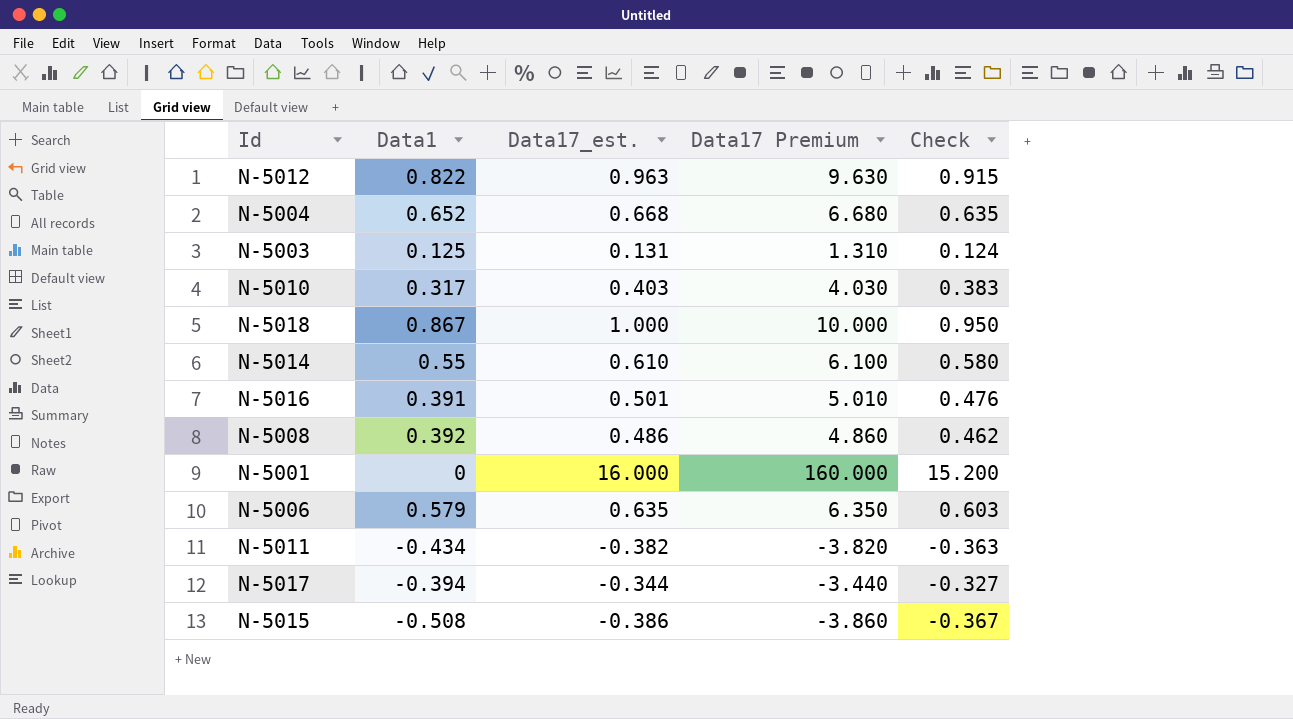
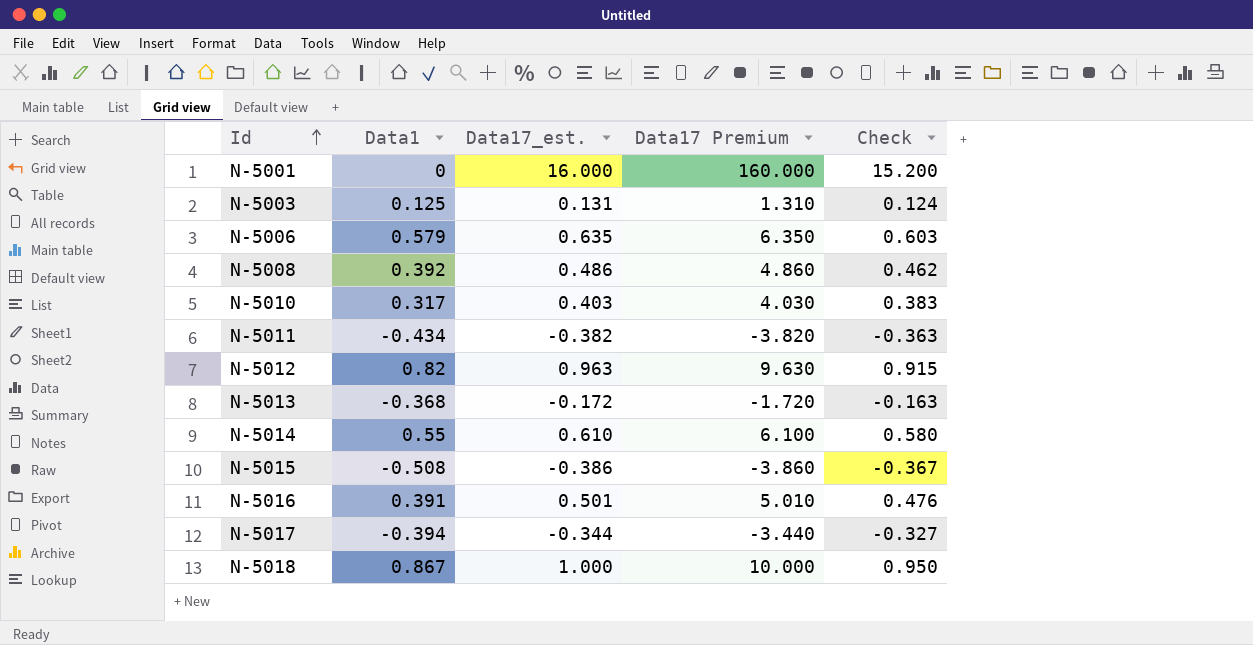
row order: none -> Id ascending
row N-5004: 0.652 | 0.668 | 6.680 | 0.635 -> none
N-5012 | Data1: 0.822 -> 0.82
row N-5013: none -> -0.368 | -0.172 | -1.720 | -0.163

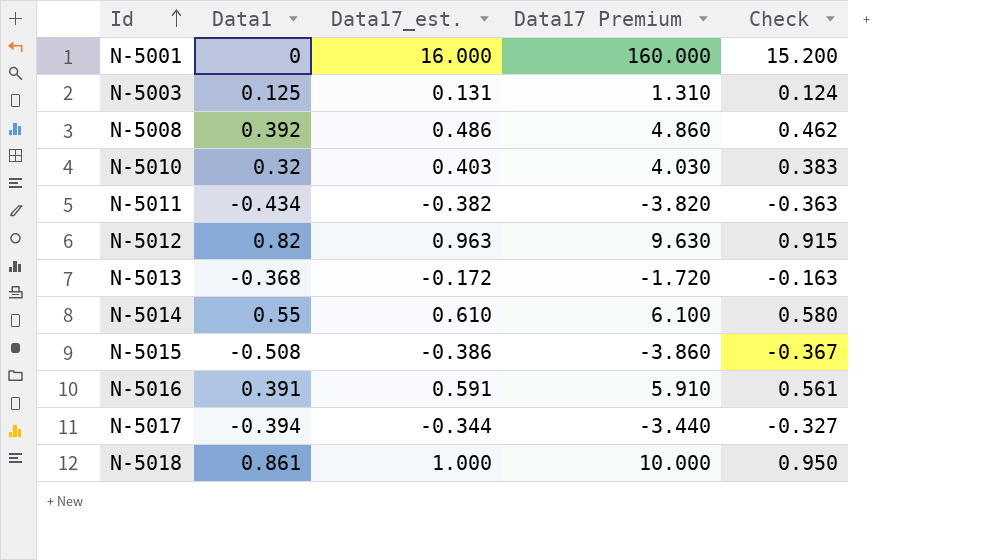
row N-5006: 0.579 | 0.635 | 6.350 | 0.603 -> none
N-5010 | Data1: 0.317 -> 0.32
N-5016 | Data17_est.: 0.501 -> 0.591
N-5016 | Data17 Premium: 5.010 -> 5.910
N-5016 | Check: 0.476 -> 0.561
N-5018 | Data1: 0.867 -> 0.861

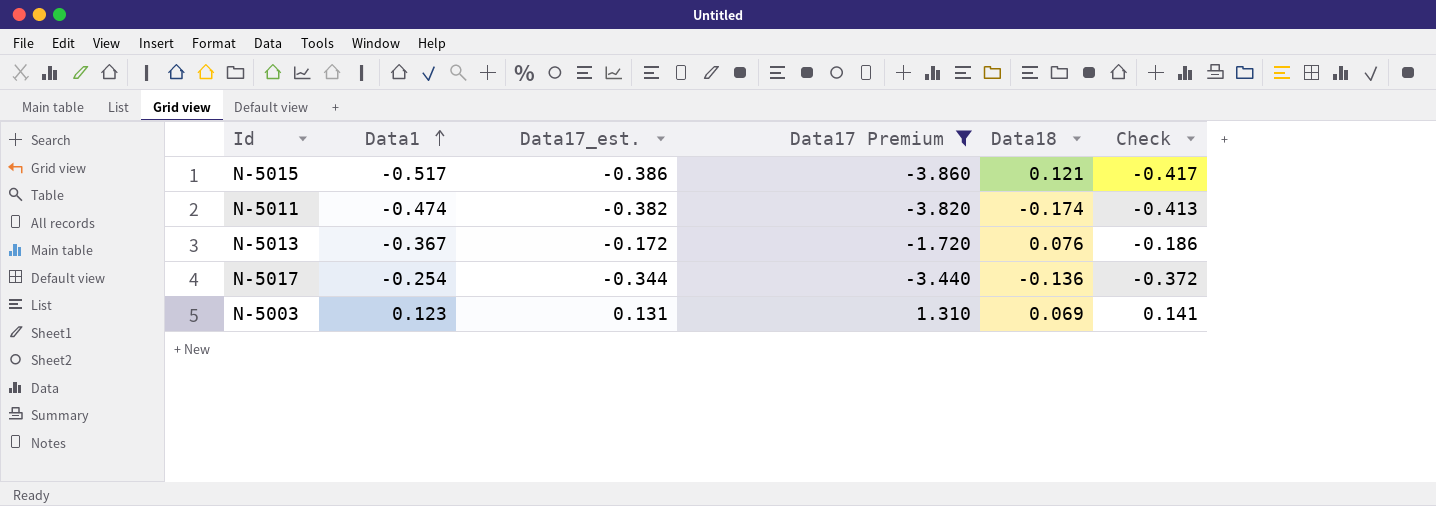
filter: none -> Data17 Premium <= 1.310
row order: Id ascending -> Data1 ascending
column Data18 | position: none -> 5
column Check | formula: [Data17_est.] * 0.95 -> [Data17_est.] * 1.08
N-5015 | Data1: -0.508 -> -0.517
N-5011 | Data1: -0.434 -> -0.474
N-5013 | Data1: -0.368 -> -0.367
N-5017 | Data1: -0.394 -> -0.254
N-5003 | Data1: 0.125 -> 0.123

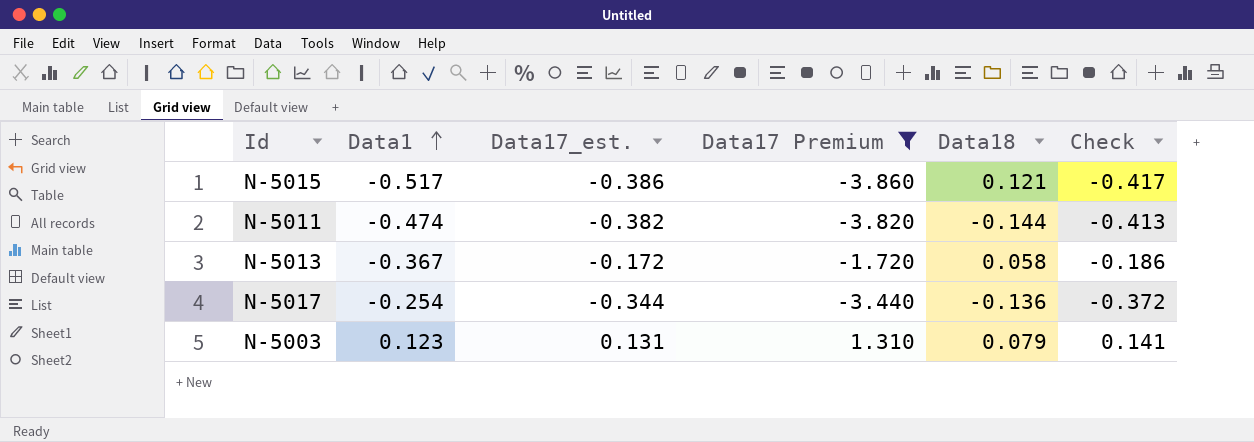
N-5011 | Data18: -0.174 -> -0.144
N-5013 | Data18: 0.076 -> 0.058
N-5003 | Data18: 0.069 -> 0.079

